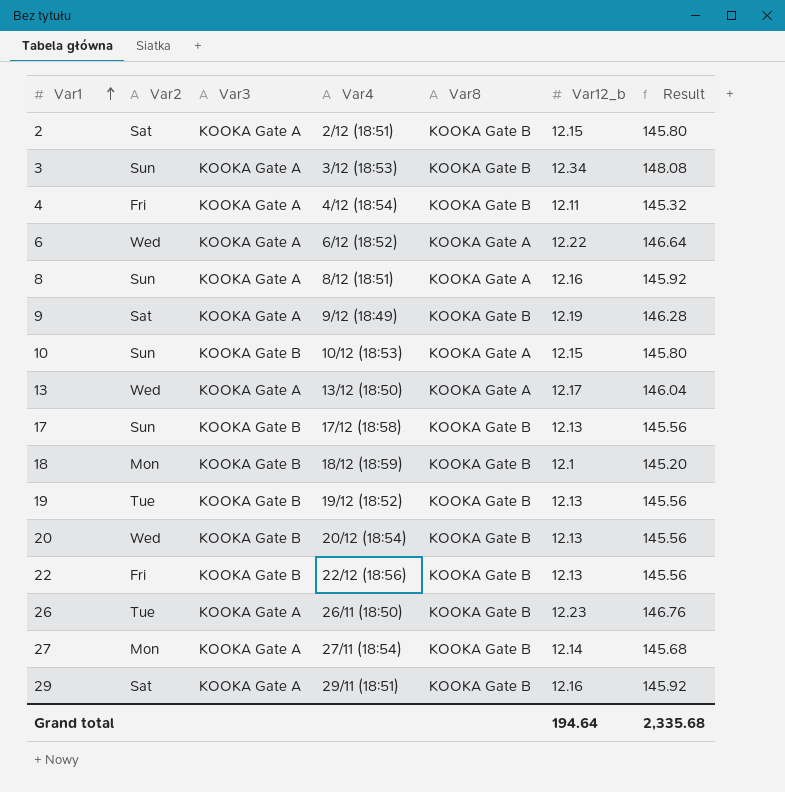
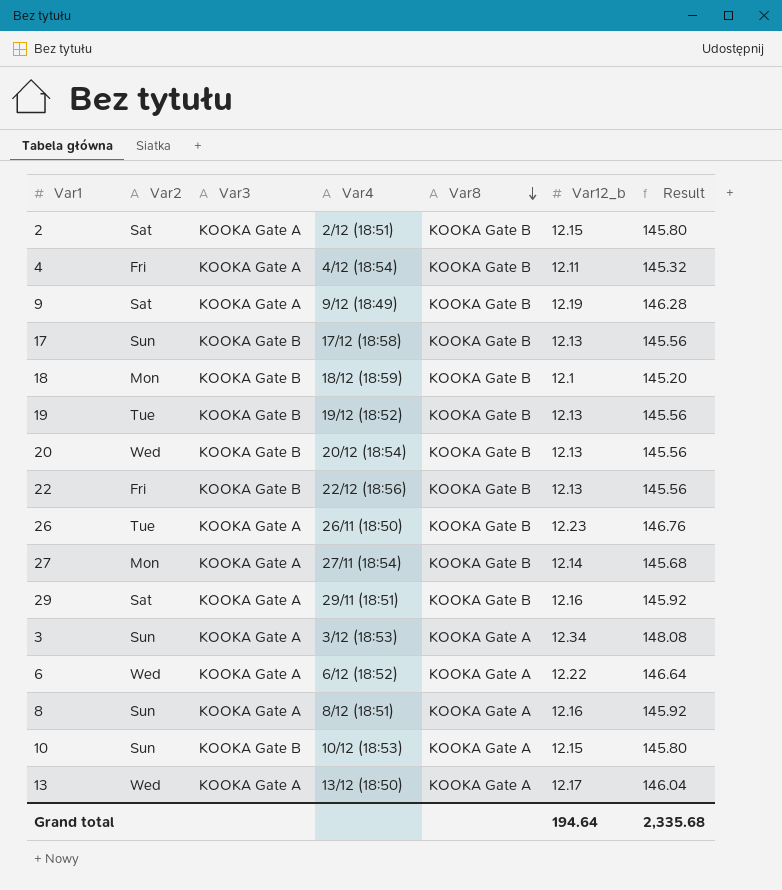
row order: Var1 ascending -> Var8 descending
3 | Var8: KOOKA Gate B -> KOOKA Gate A

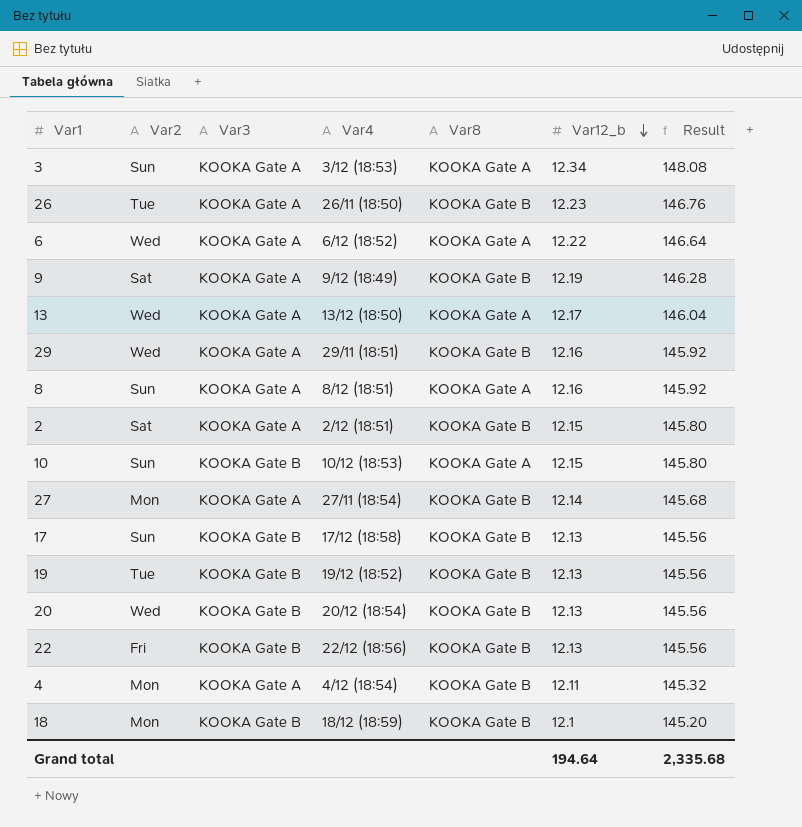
row order: Var8 descending -> Var12_b descending
29 | Var2: Sat -> Wed
4 | Var2: Fri -> Mon

